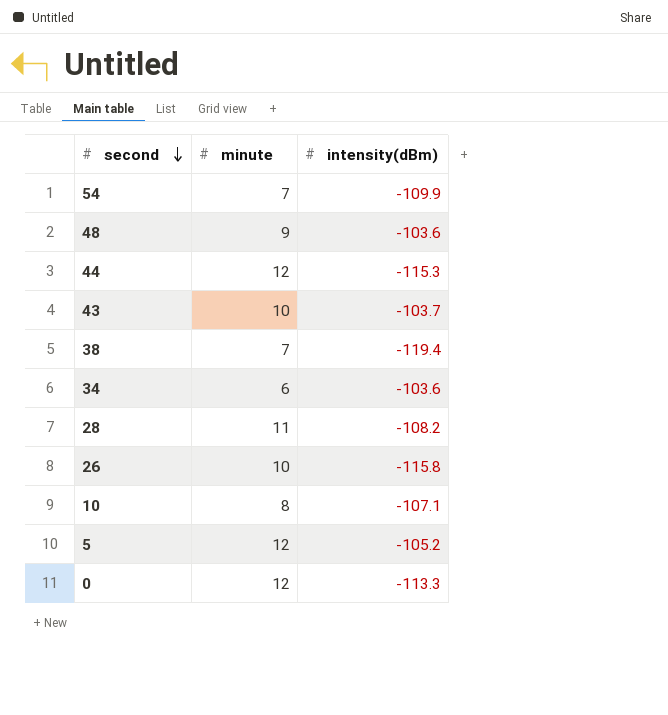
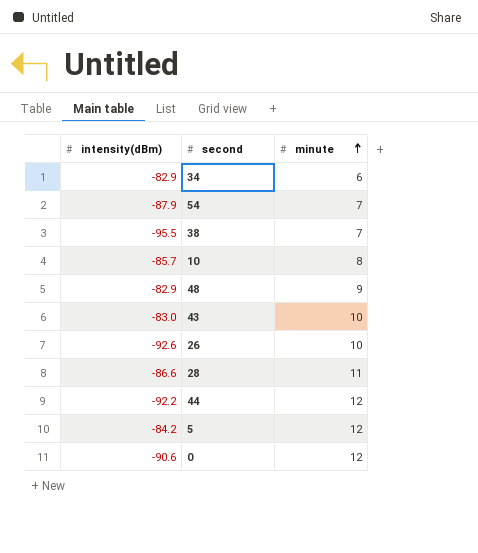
row order: second descending -> minute ascending
column intensity(dBm) | position: 3 -> 1
34 | intensity(dBm): -103.6 -> -82.9
54 | intensity(dBm): -109.9 -> -87.9
38 | intensity(dBm): -119.4 -> -95.5
10 | intensity(dBm): -107.1 -> -85.7
48 | intensity(dBm): -103.6 -> -82.9
43 | intensity(dBm): -103.7 -> -83.0
26 | intensity(dBm): -115.8 -> -92.6
28 | intensity(dBm): -108.2 -> -86.6
44 | intensity(dBm): -115.3 -> -92.2
5 | intensity(dBm): -105.2 -> -84.2
0 | intensity(dBm): -113.3 -> -90.6

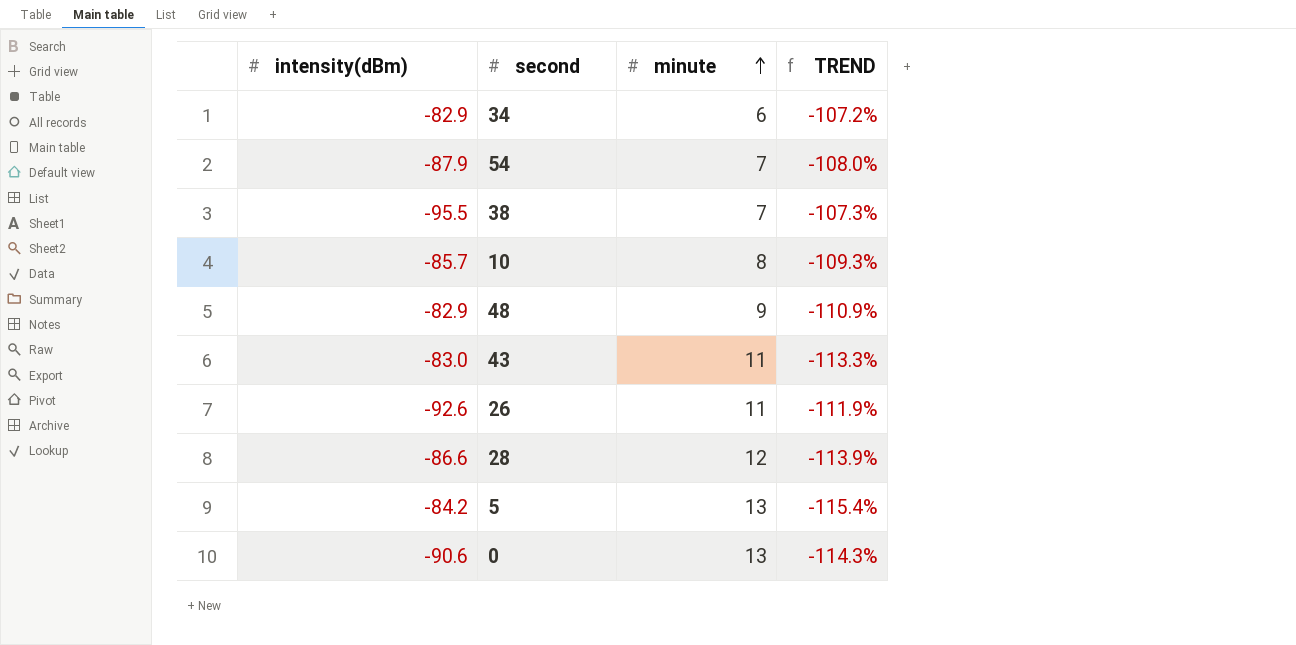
column TREND | formula: none -> ([minute] - [intensity(dBm)]) / [intensity(dBm)]
row 44: -92.2 | 12 -> none
43 | minute: 10 -> 11
26 | minute: 10 -> 11
28 | minute: 11 -> 12
5 | minute: 12 -> 13
0 | minute: 12 -> 13

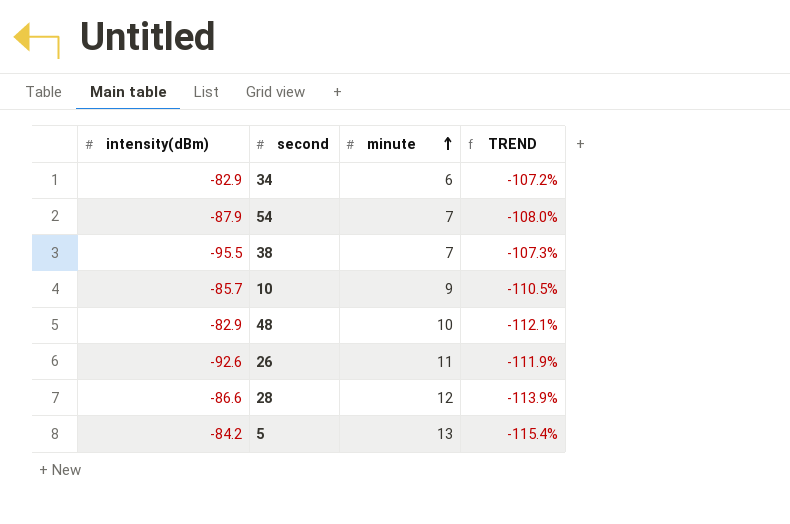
row 43: -83.0 | 11 | -113.3% -> none
row 0: -90.6 | 13 | -114.3% -> none
10 | minute: 8 -> 9
10 | TREND: -109.3% -> -110.5%
48 | minute: 9 -> 10
48 | TREND: -110.9% -> -112.1%

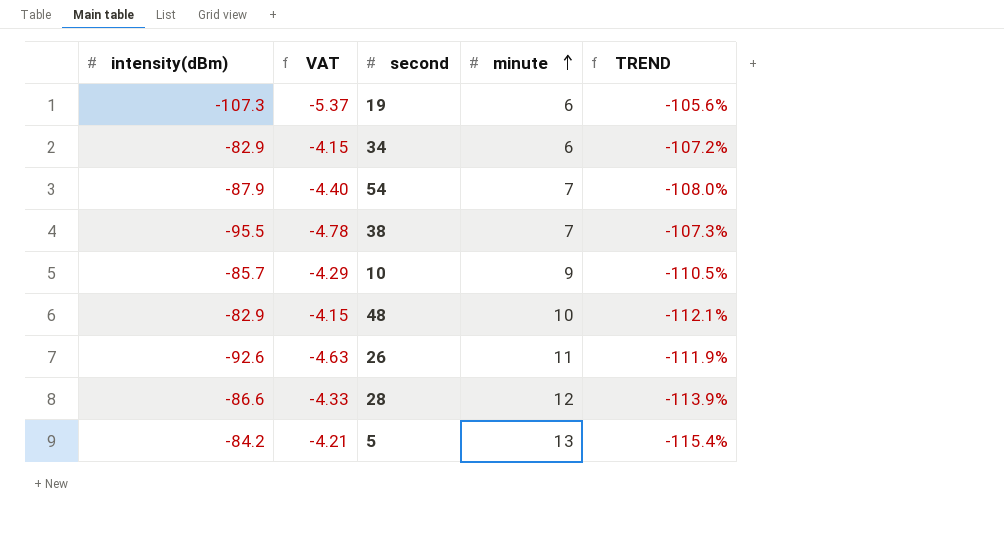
column VAT | formula: none -> [intensity(dBm)] * 0.05
row 19: none -> -107.3 | -5.37 | 6 | -105.6%

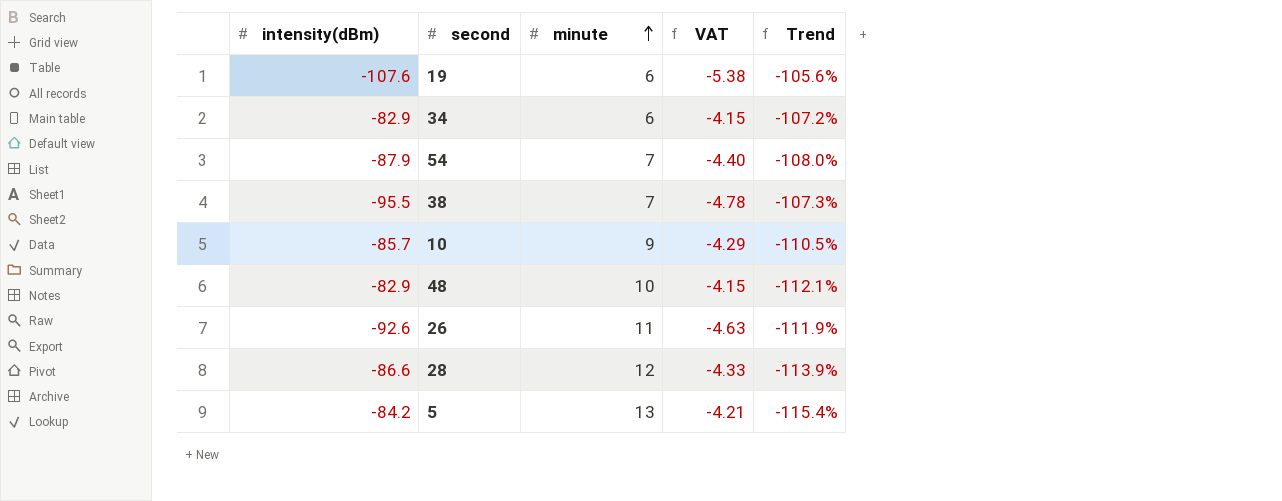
column VAT | position: 2 -> 4
column name: TREND -> Trend
19 | intensity(dBm): -107.3 -> -107.6
19 | VAT: -5.37 -> -5.38

